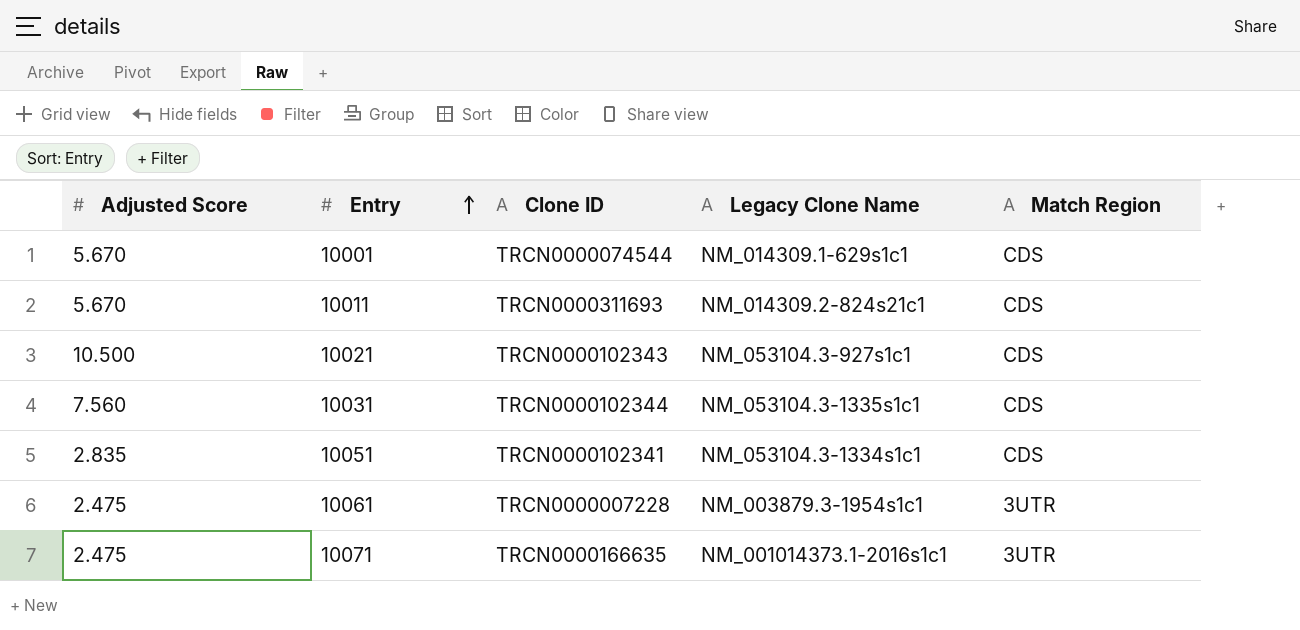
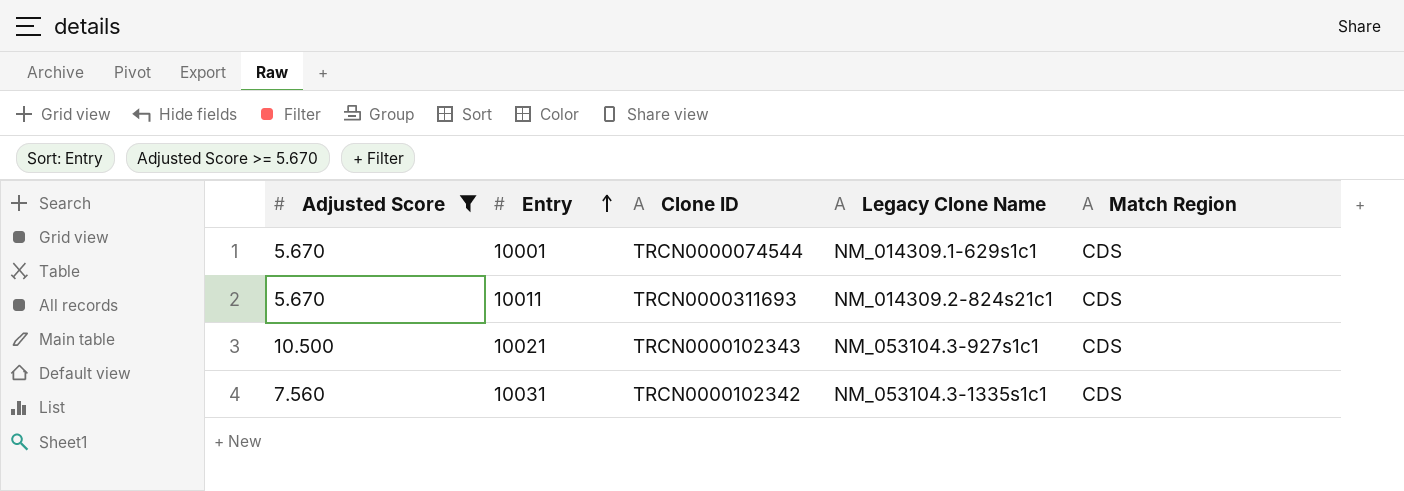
filter: none -> Adjusted Score >= 5.670
10031 | Clone ID: TRCN0000102344 -> TRCN0000102342

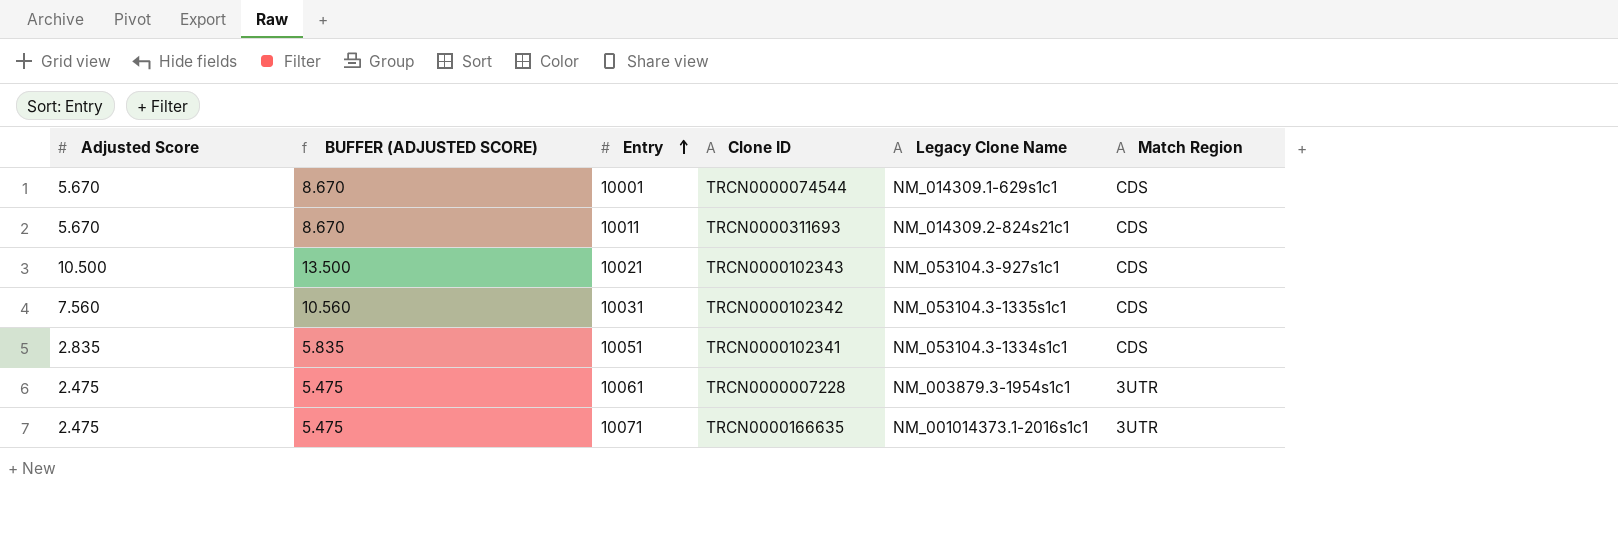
filter: Adjusted Score >= 5.670 -> none
column BUFFER (ADJUSTED SCORE) | formula: none -> [Adjusted Score] + 3

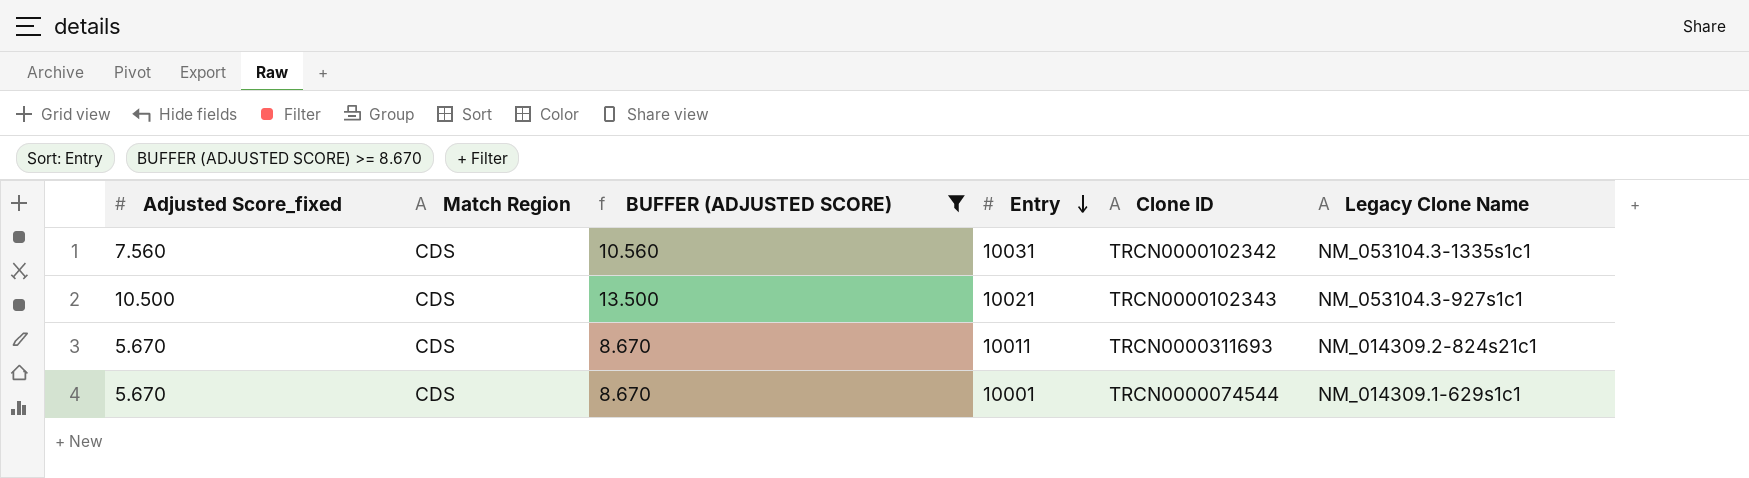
filter: none -> BUFFER (ADJUSTED SCORE) >= 8.670
row order: Entry ascending -> Entry descending
column name: Adjusted Score -> Adjusted Score_fixed
column Match Region | position: 6 -> 2

